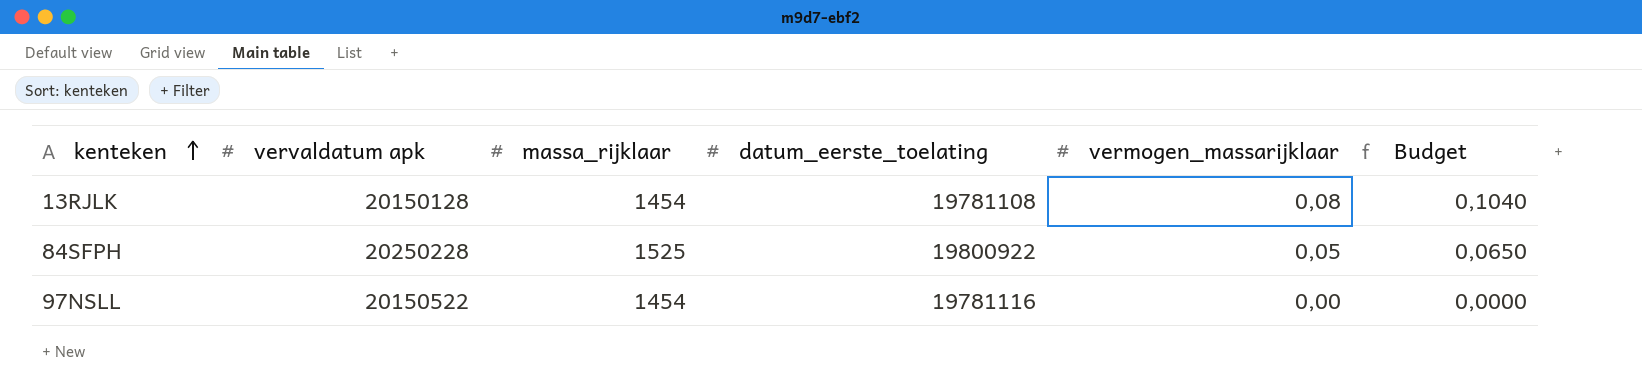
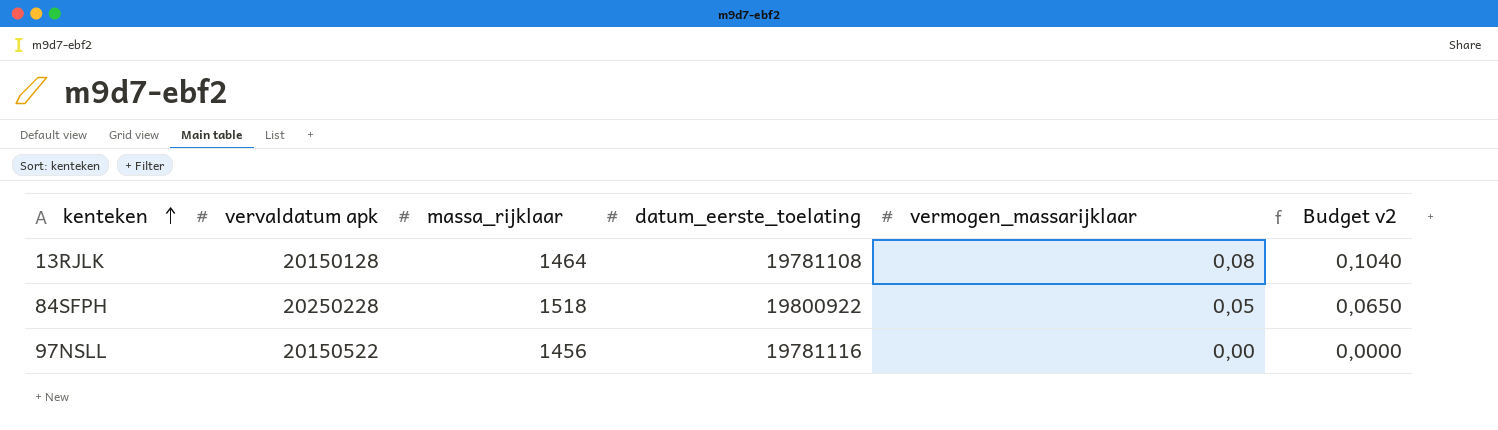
column name: Budget -> Budget v2
13RJLK | massa_rijklaar: 1454 -> 1464
84SFPH | massa_rijklaar: 1525 -> 1518
97NSLL | massa_rijklaar: 1454 -> 1456

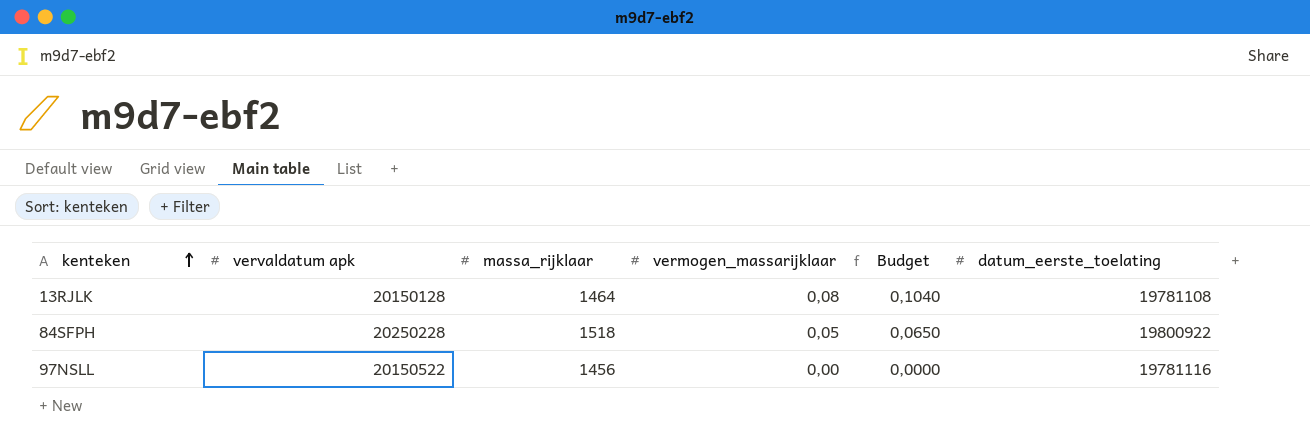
column name: Budget v2 -> Budget
column datum_eerste_toelating | position: 4 -> 6

